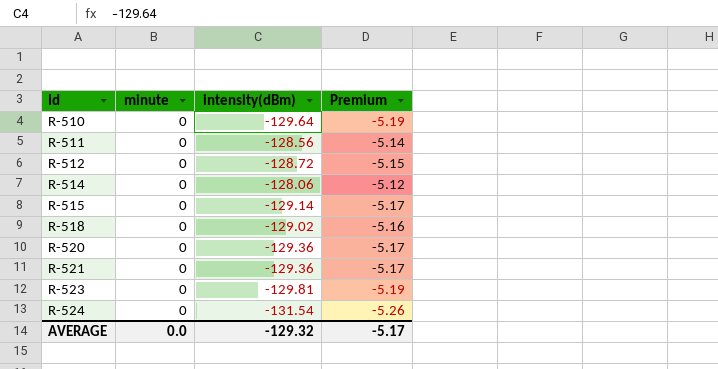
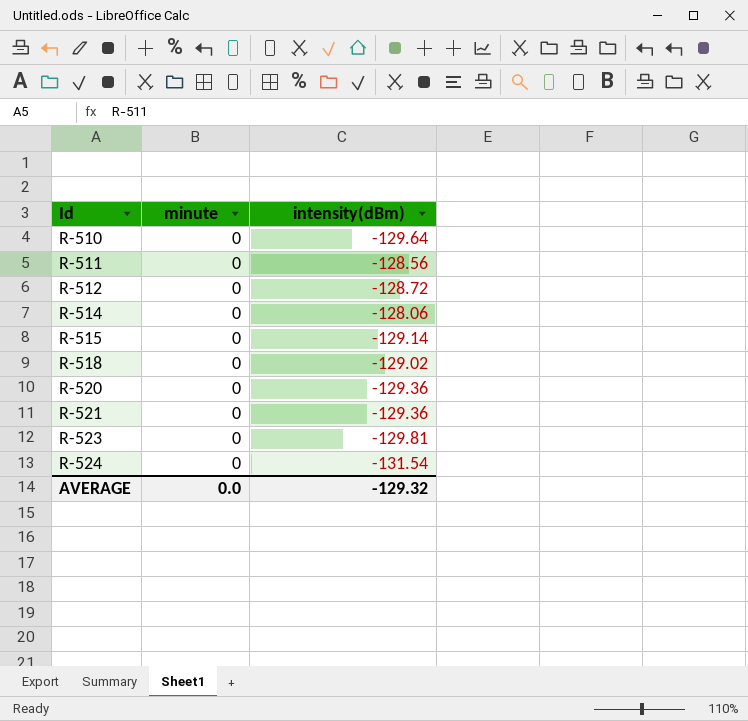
column Premium | formula: [intensity(dBm)] * 0.04 -> none

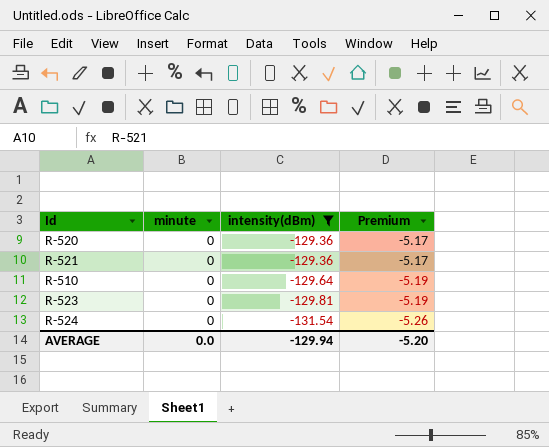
filter: none -> intensity(dBm) <= -129.36
row order: Id ascending -> intensity(dBm) descending
column Premium | formula: none -> [intensity(dBm)] * 0.04
AVERAGE | intensity(dBm): -129.32 -> -129.94

